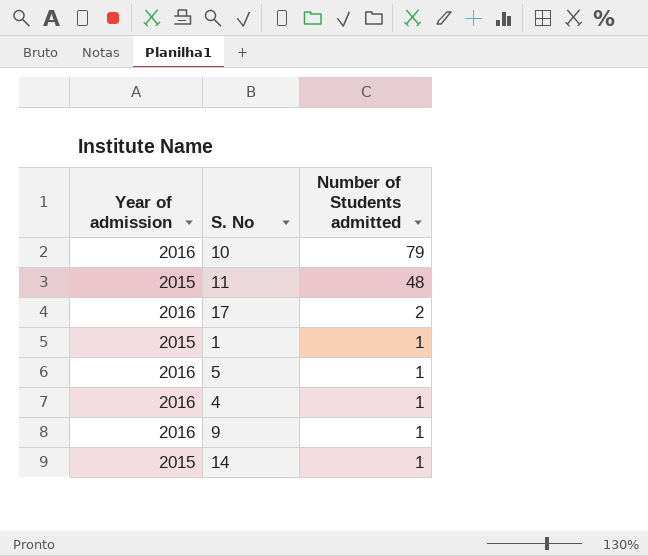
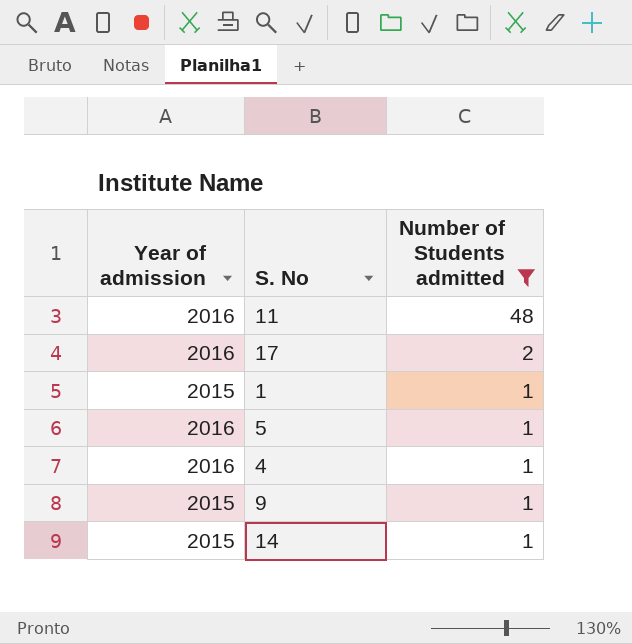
filter: none -> Number of Students admitted != 79
11 | Year of admission: 2015 -> 2016
9 | Year of admission: 2016 -> 2015

